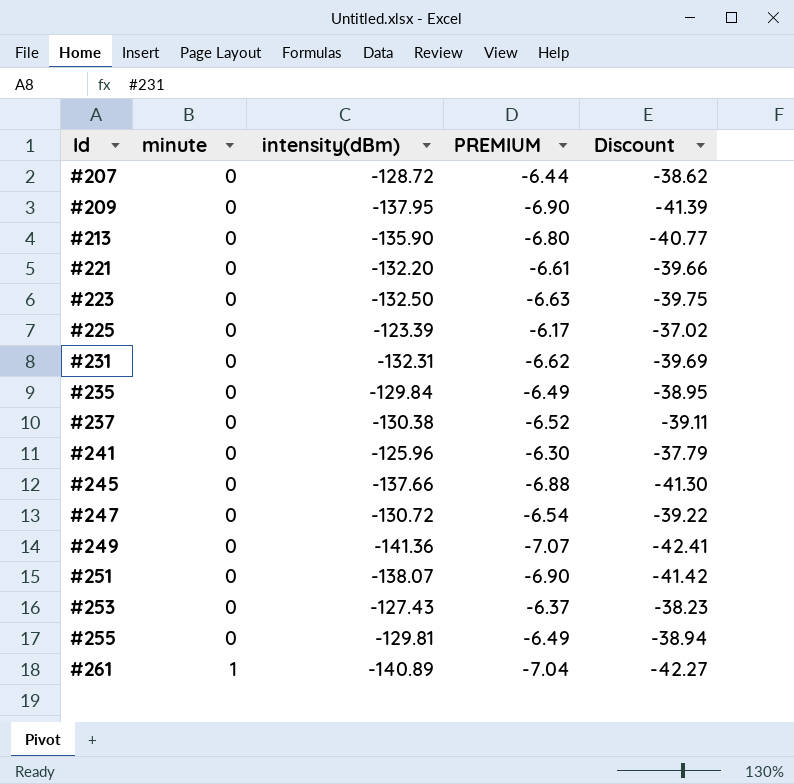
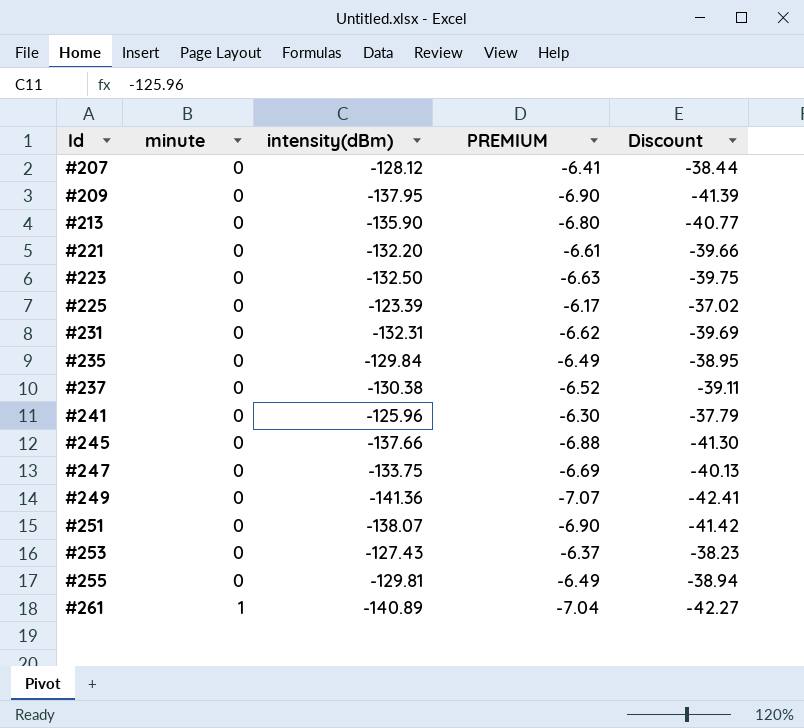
#207 | intensity(dBm): -128.72 -> -128.12
#207 | PREMIUM: -6.44 -> -6.41
#207 | Discount: -38.62 -> -38.44
#247 | intensity(dBm): -130.72 -> -133.75
#247 | PREMIUM: -6.54 -> -6.69
#247 | Discount: -39.22 -> -40.13

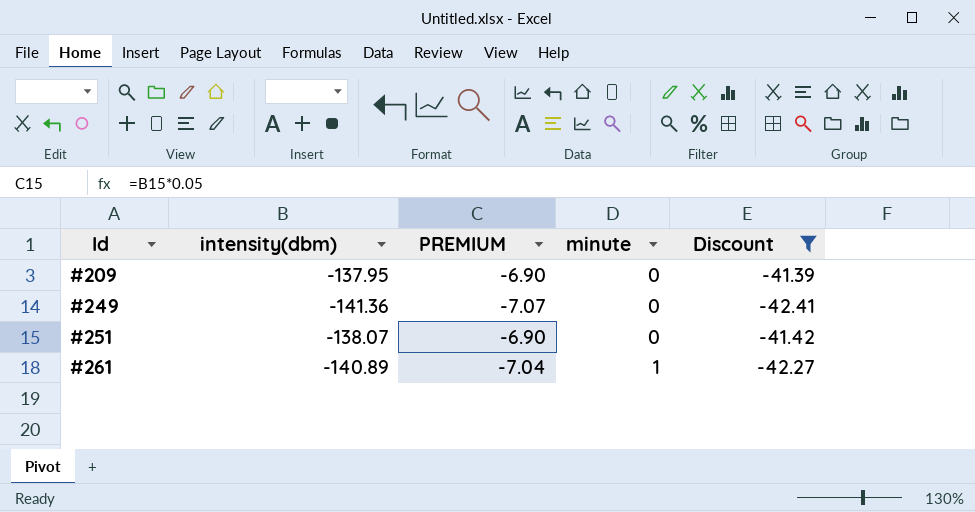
filter: none -> Discount <= -41.39
column name: intensity(dBm) -> intensity(dbm)
column minute | position: 2 -> 4

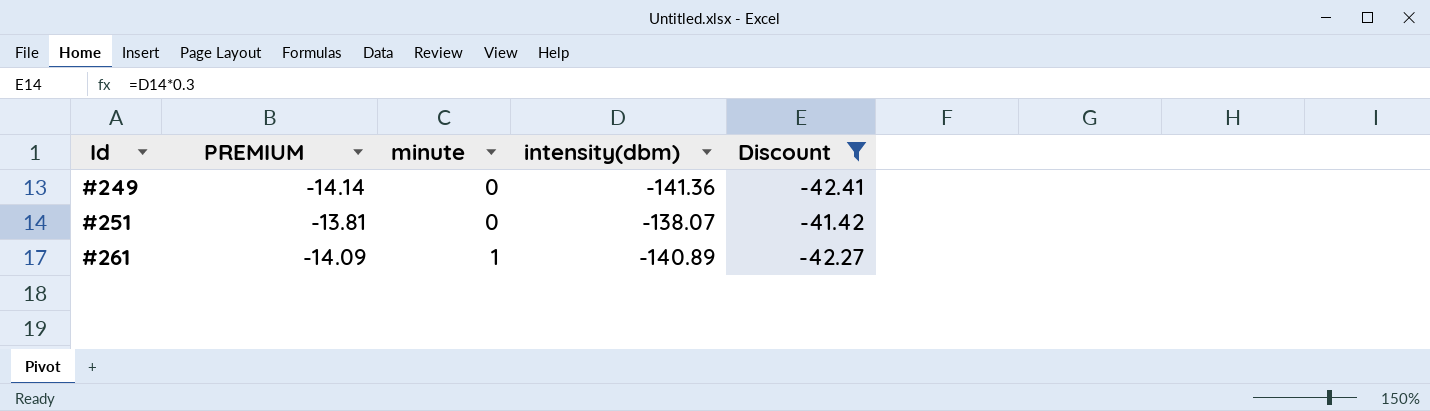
column PREMIUM | formula: [intensity(dbm)] * 0.05 -> [intensity(dbm)] * 0.1
column intensity(dbm) | position: 2 -> 4
row #209: -137.95 | -6.90 | 0 | -41.39 -> none

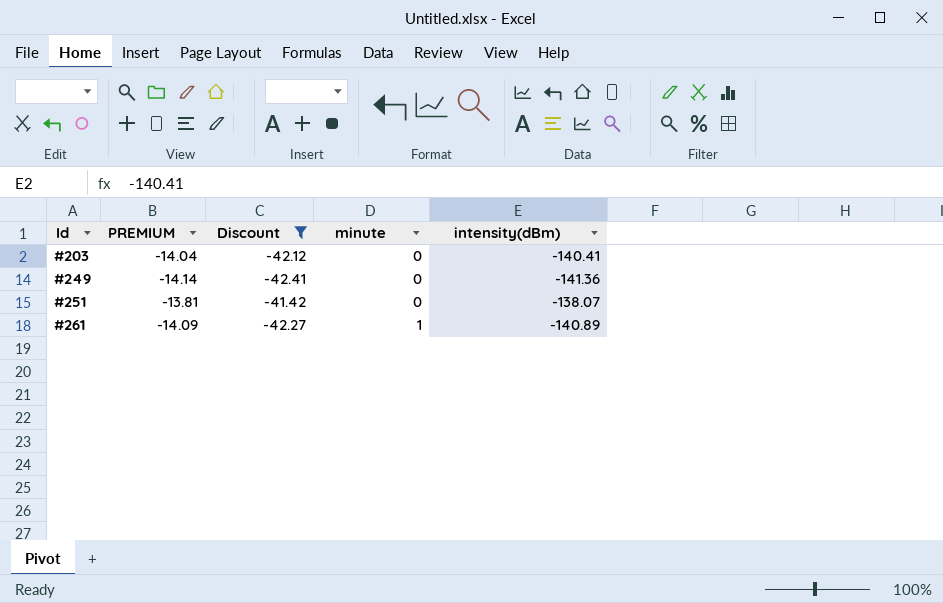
column Discount | position: 5 -> 3
column name: intensity(dbm) -> intensity(dBm)
row #203: none -> -14.04 | -42.12 | 0 | -140.41

